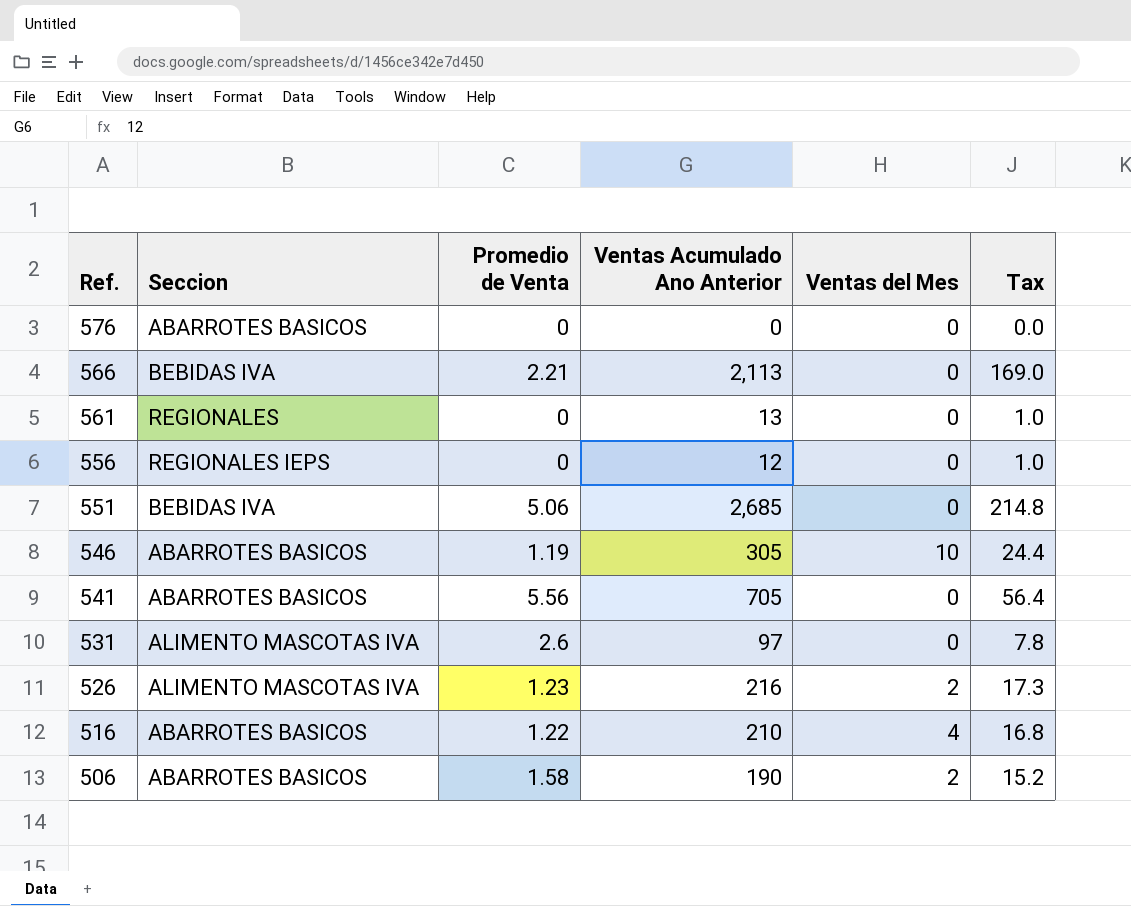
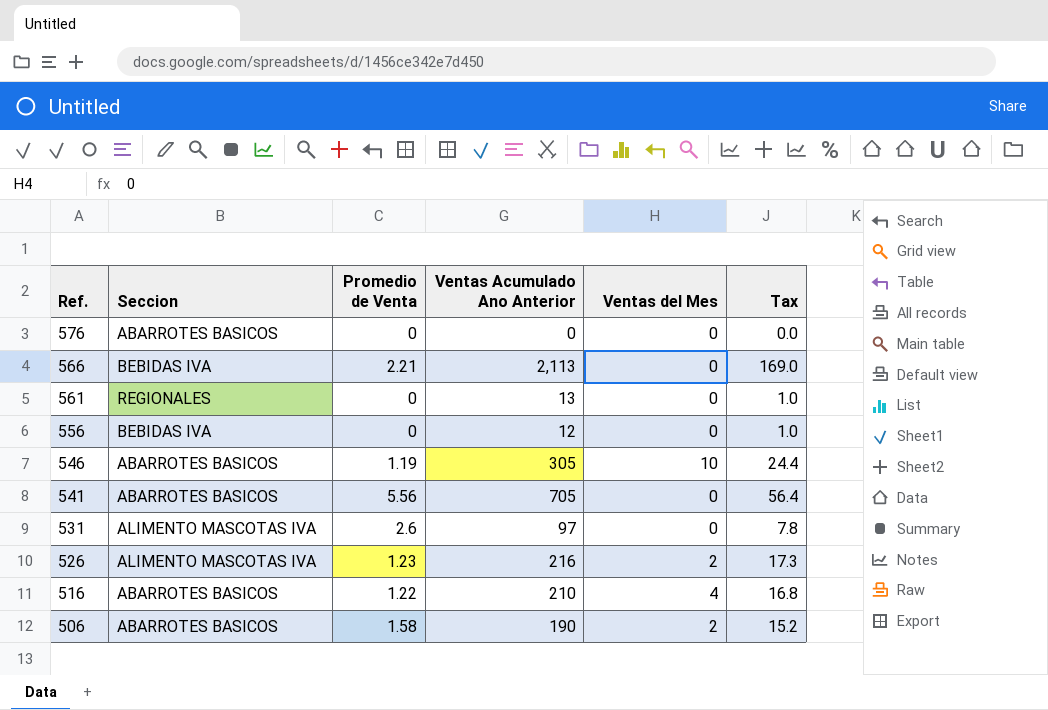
row 551: BEBIDAS IVA | 5.06 | 2,685 | 0 | 214.8 -> none
556 | Seccion: REGIONALES IEPS -> BEBIDAS IVA

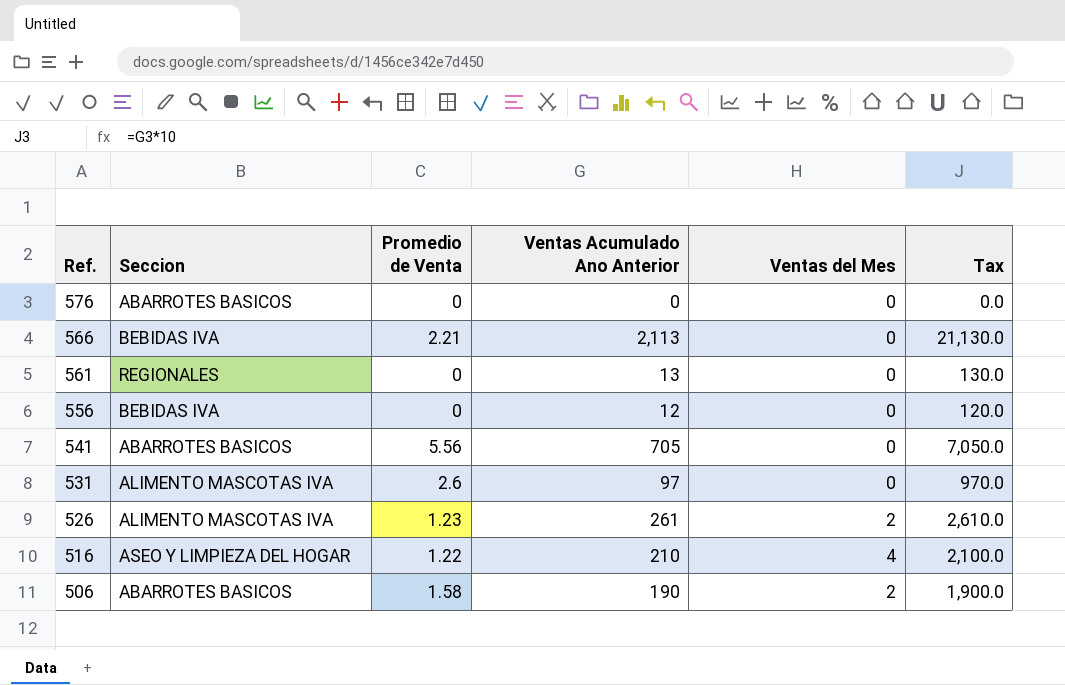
column Tax | formula: [Ventas Acumulado Ano Anterior] * 0.08 -> [Ventas Acumulado Ano Anterior] * 10
row 546: ABARROTES BASICOS | 1.19 | 305 | 10 | 24.4 -> none
526 | Ventas Acumulado Ano Anterior: 216 -> 261
516 | Seccion: ABARROTES BASICOS -> ASEO Y LIMPIEZA DEL HOGAR

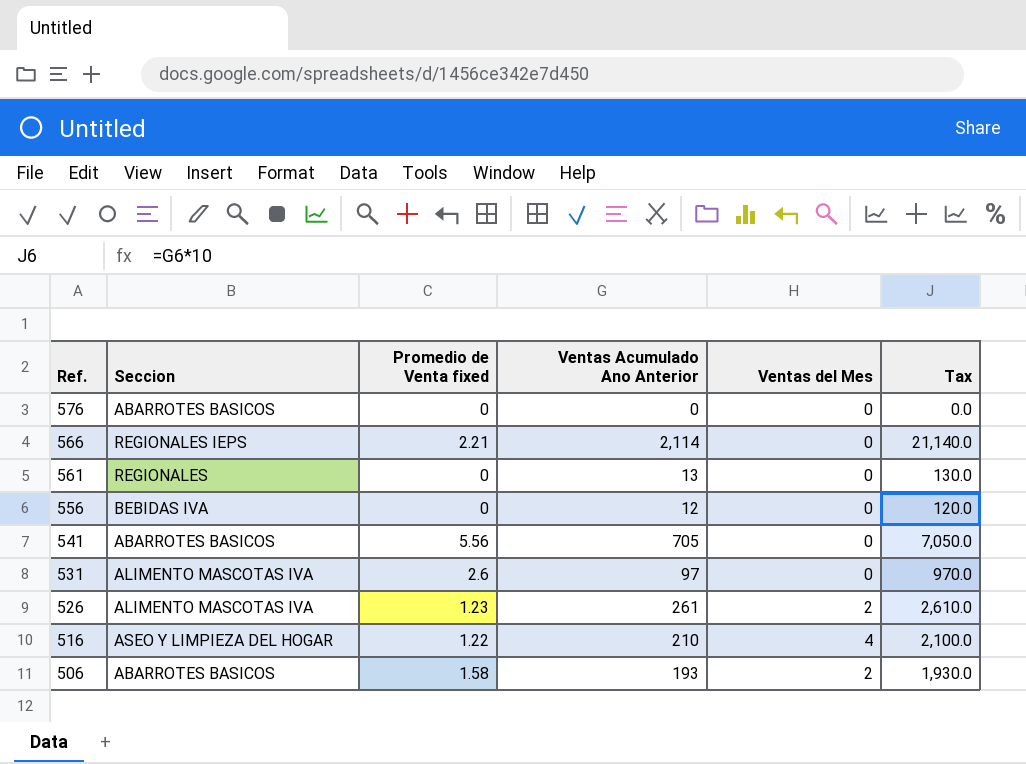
column name: Promedio de Venta -> Promedio de Venta fixed
566 | Seccion: BEBIDAS IVA -> REGIONALES IEPS
566 | Ventas Acumulado Ano Anterior: 2,113 -> 2,114
566 | Tax: 21,130.0 -> 21,140.0
506 | Ventas Acumulado Ano Anterior: 190 -> 193
506 | Tax: 1,900.0 -> 1,930.0

